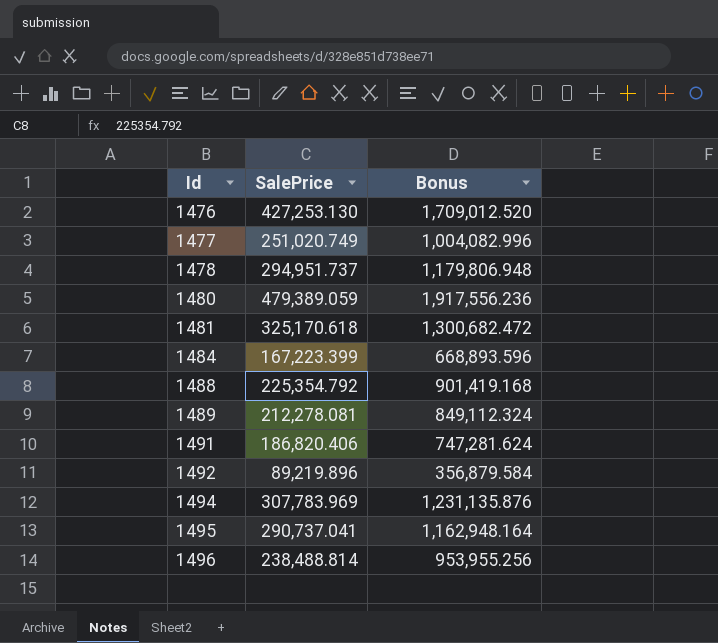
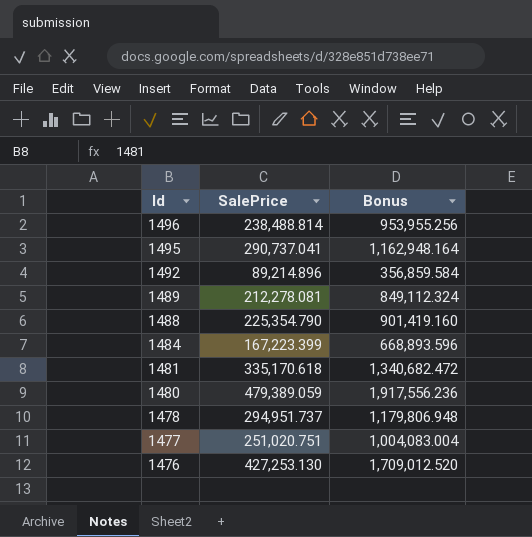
row order: Id ascending -> Id descending
row 1491: 186,820.406 | 747,281.624 -> none
row 1494: 307,783.969 | 1,231,135.876 -> none
1492 | SalePrice: 89,219.896 -> 89,214.896
1492 | Bonus: 356,879.584 -> 356,859.584
1488 | SalePrice: 225,354.792 -> 225,354.790
1488 | Bonus: 901,419.168 -> 901,419.160
1481 | SalePrice: 325,170.618 -> 335,170.618
1481 | Bonus: 1,300,682.472 -> 1,340,682.472
1477 | SalePrice: 251,020.749 -> 251,020.751
1477 | Bonus: 1,004,082.996 -> 1,004,083.004

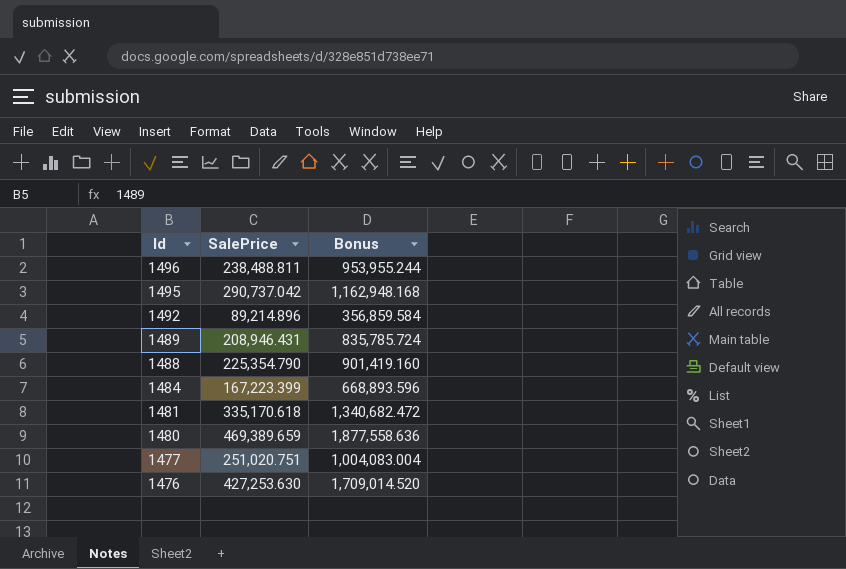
row 1478: 294,951.737 | 1,179,806.948 -> none
1496 | SalePrice: 238,488.814 -> 238,488.811
1496 | Bonus: 953,955.256 -> 953,955.244
1495 | SalePrice: 290,737.041 -> 290,737.042
1495 | Bonus: 1,162,948.164 -> 1,162,948.168
1489 | SalePrice: 212,278.081 -> 208,946.431
1489 | Bonus: 849,112.324 -> 835,785.724
1480 | SalePrice: 479,389.059 -> 469,389.659
1480 | Bonus: 1,917,556.236 -> 1,877,558.636
1476 | SalePrice: 427,253.130 -> 427,253.630
1476 | Bonus: 1,709,012.520 -> 1,709,014.520

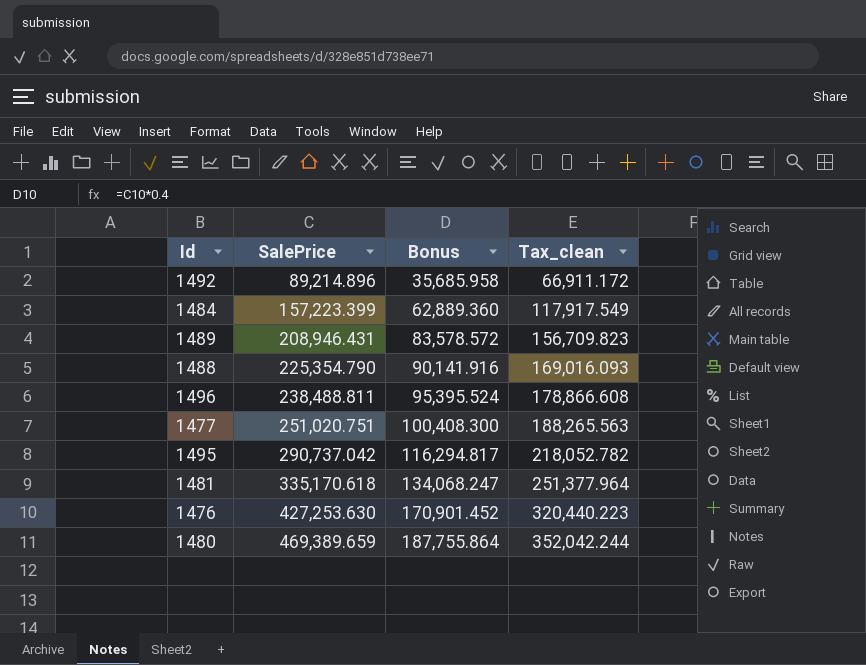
row order: Id descending -> SalePrice ascending
column Bonus | formula: [SalePrice] * 4 -> [SalePrice] * 0.4
column Tax_clean | formula: none -> [SalePrice] * 0.75
1484 | SalePrice: 167,223.399 -> 157,223.399

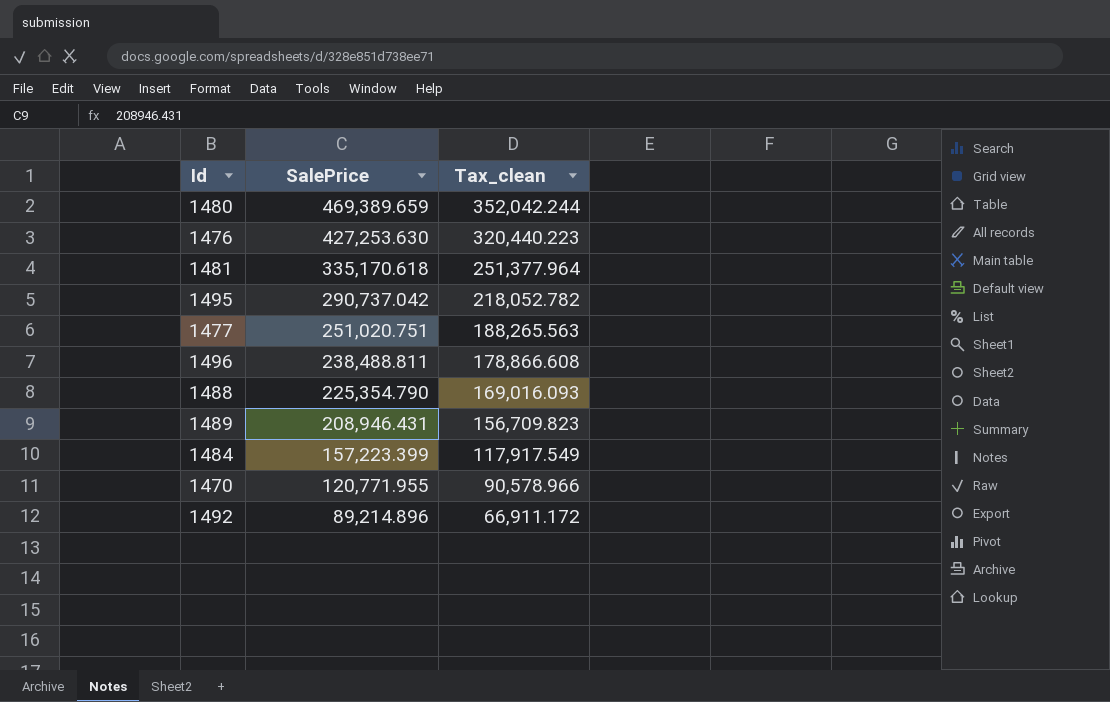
row order: SalePrice ascending -> SalePrice descending
column Bonus | formula: [SalePrice] * 0.4 -> none
row 1470: none -> 120,771.955 | 90,578.966

